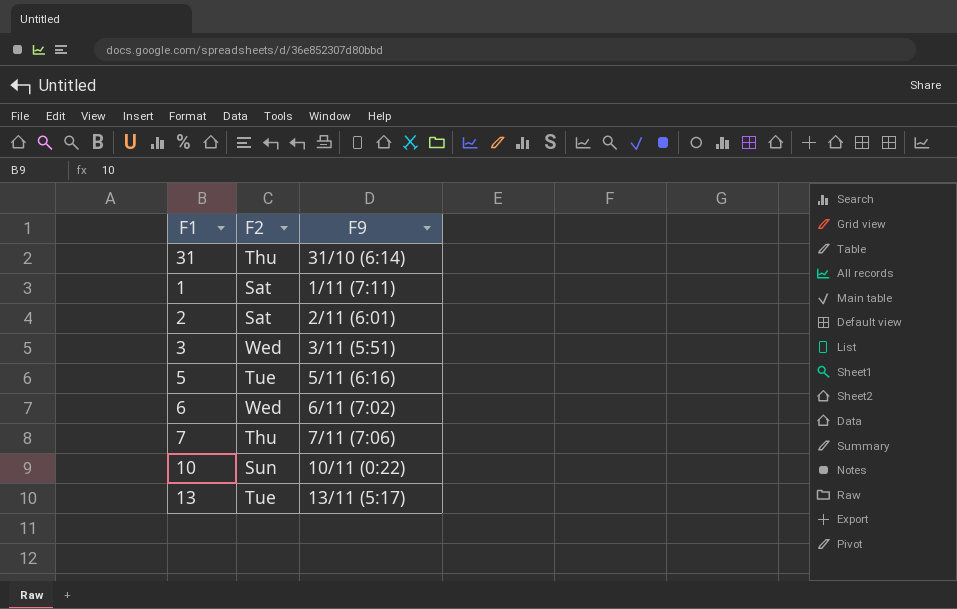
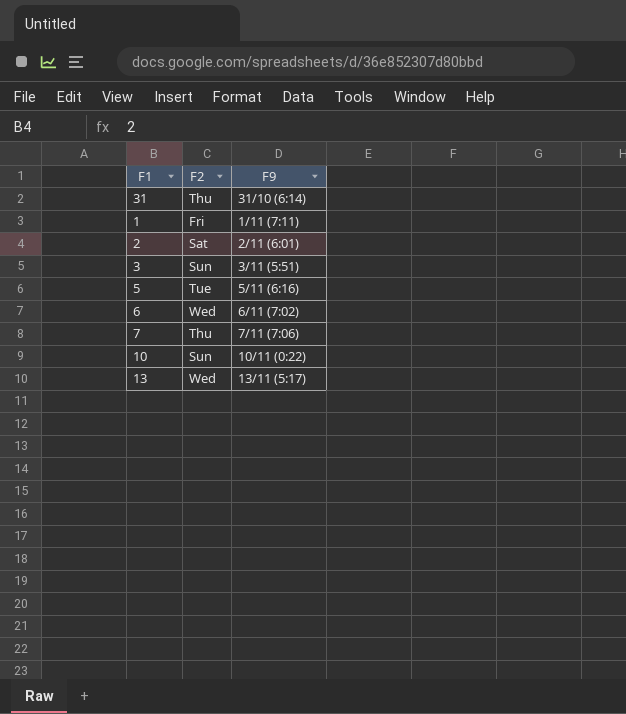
1 | F2: Sat -> Fri
3 | F2: Wed -> Sun
13 | F2: Tue -> Wed

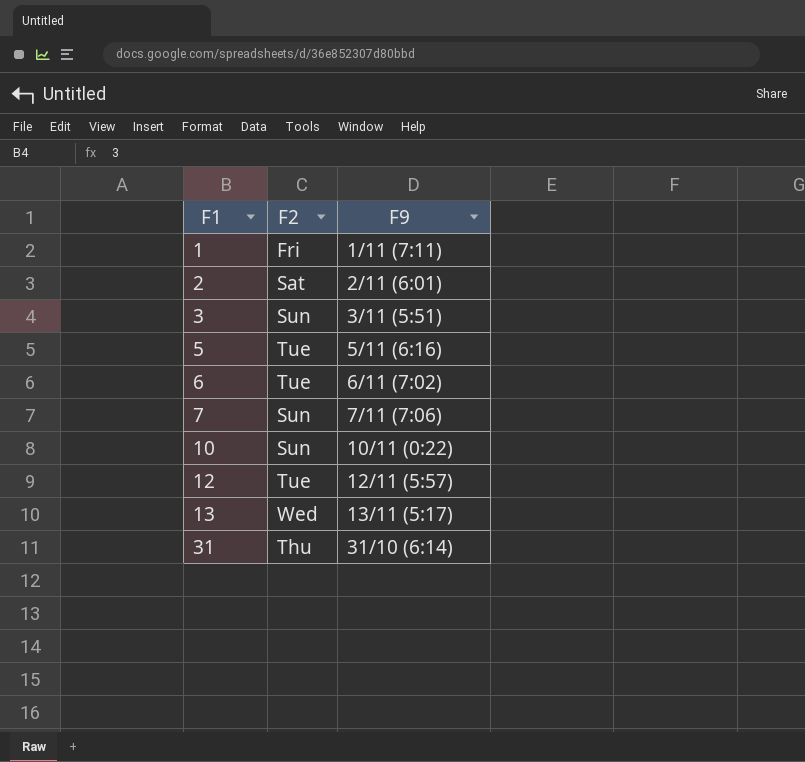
row order: none -> F1 ascending
6 | F2: Wed -> Tue
7 | F2: Thu -> Sun
row 12: none -> Tue | 12/11 (5:57)

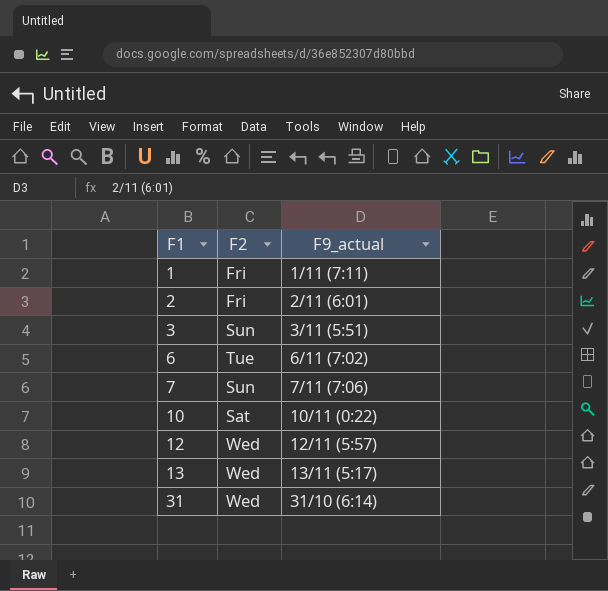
column name: F9 -> F9_actual
row 5: Tue | 5/11 (6:16) -> none
2 | F2: Sat -> Fri
10 | F2: Sun -> Sat
12 | F2: Tue -> Wed
31 | F2: Thu -> Wed

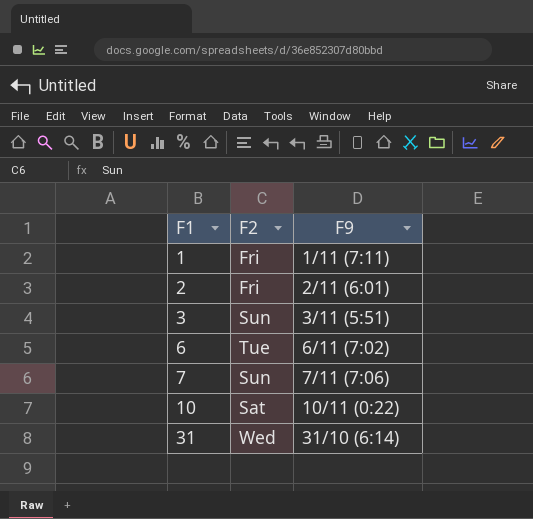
column name: F9_actual -> F9
row 12: Wed | 12/11 (5:57) -> none
row 13: Wed | 13/11 (5:17) -> none

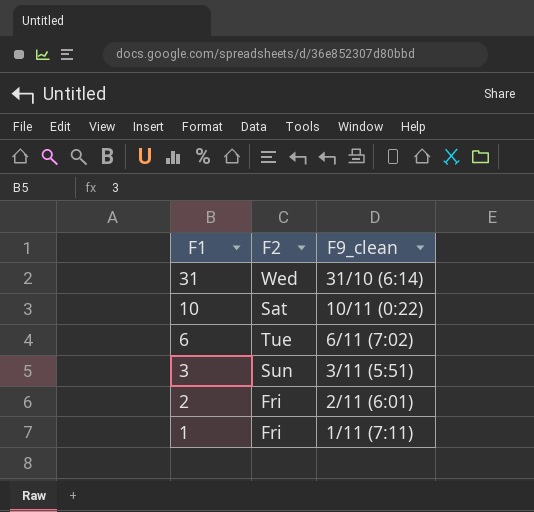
row order: F1 ascending -> F1 descending
column name: F9 -> F9_clean
row 7: Sun | 7/11 (7:06) -> none

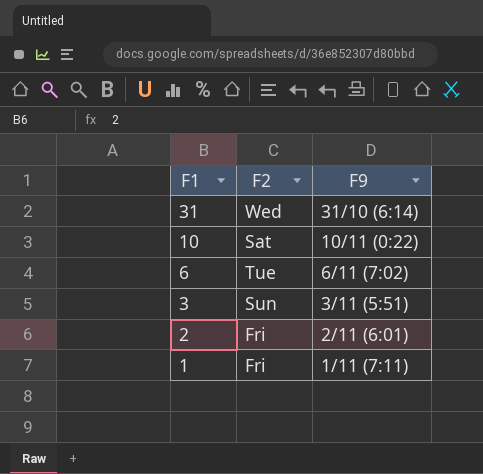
column name: F9_clean -> F9

